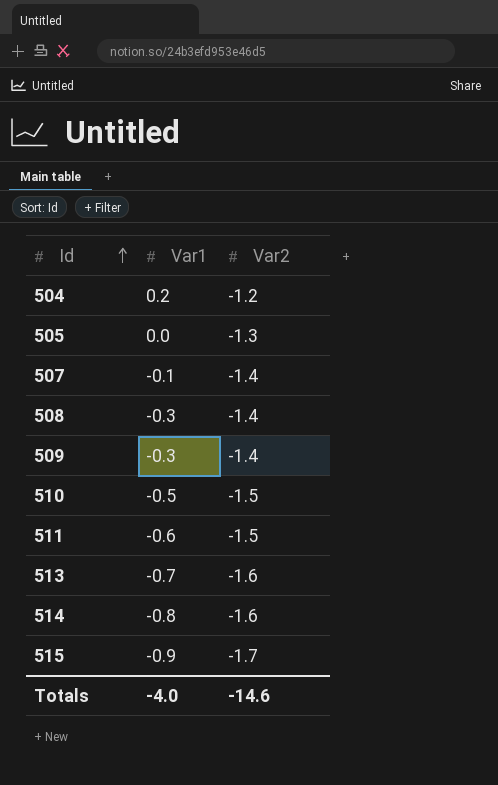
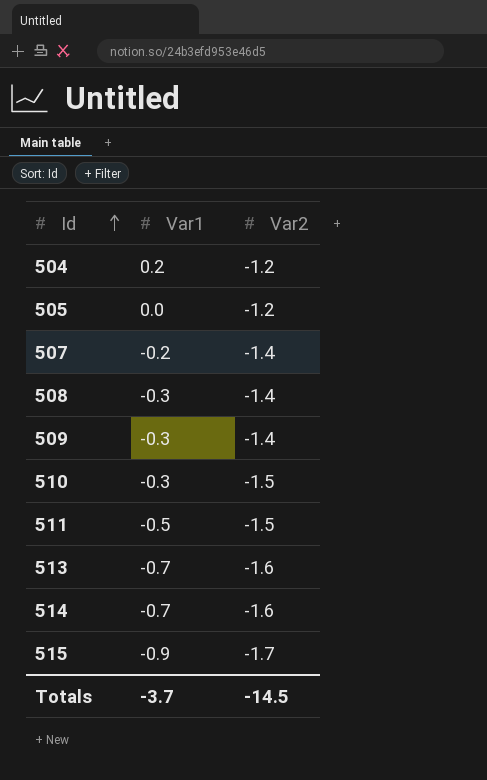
505 | Var2: -1.3 -> -1.2
507 | Var1: -0.1 -> -0.2
510 | Var1: -0.5 -> -0.3
511 | Var1: -0.6 -> -0.5
514 | Var1: -0.8 -> -0.7
Totals | Var1: -4.0 -> -3.7
Totals | Var2: -14.6 -> -14.5

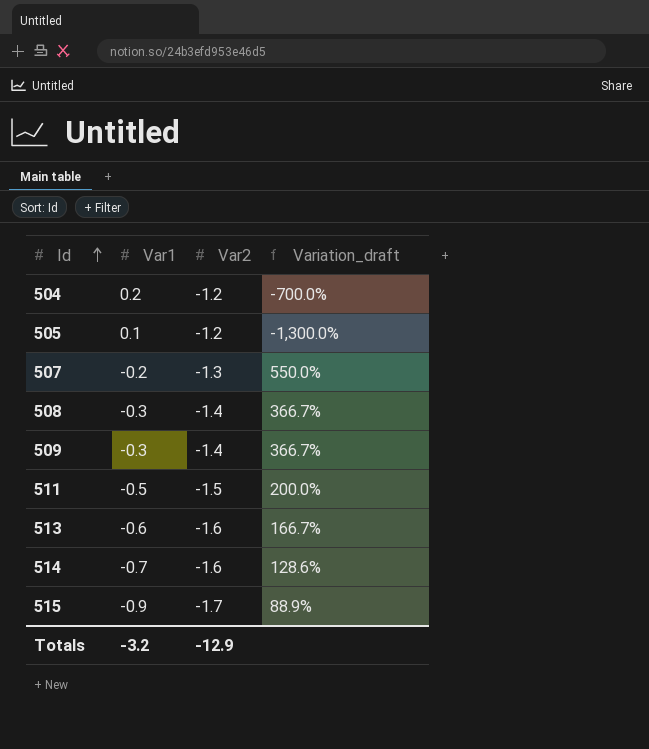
column Variation_draft | formula: none -> ([Var2] - [Var1]) / [Var1]
row 510: -0.3 | -1.5 -> none
505 | Var1: 0.0 -> 0.1
507 | Var2: -1.4 -> -1.3
513 | Var1: -0.7 -> -0.6
Totals | Var1: -3.7 -> -3.2
Totals | Var2: -14.5 -> -12.9

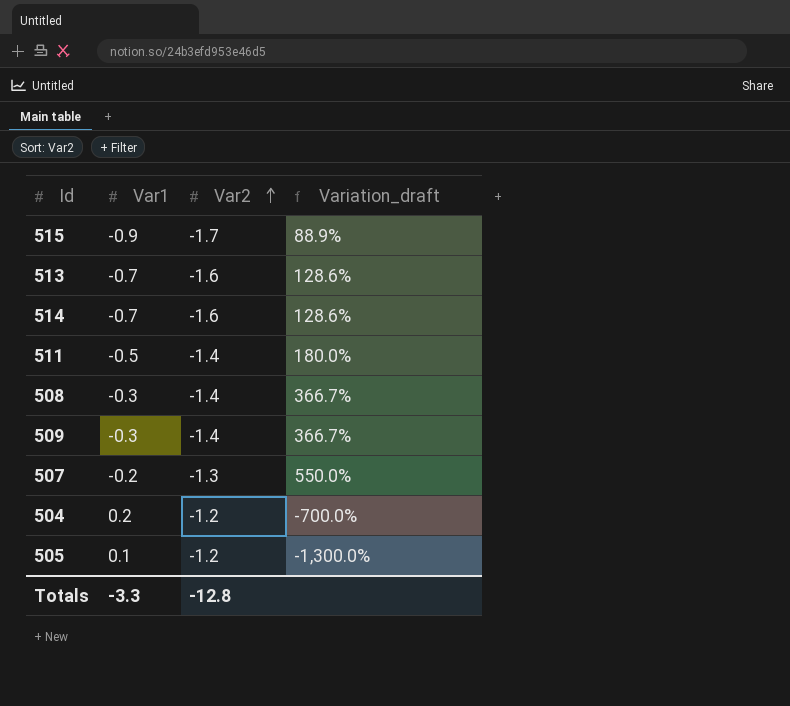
row order: Id ascending -> Var2 ascending
513 | Var1: -0.6 -> -0.7
513 | Variation_draft: 166.7% -> 128.6%
511 | Var2: -1.5 -> -1.4
511 | Variation_draft: 200.0% -> 180.0%
Totals | Var1: -3.2 -> -3.3
Totals | Var2: -12.9 -> -12.8

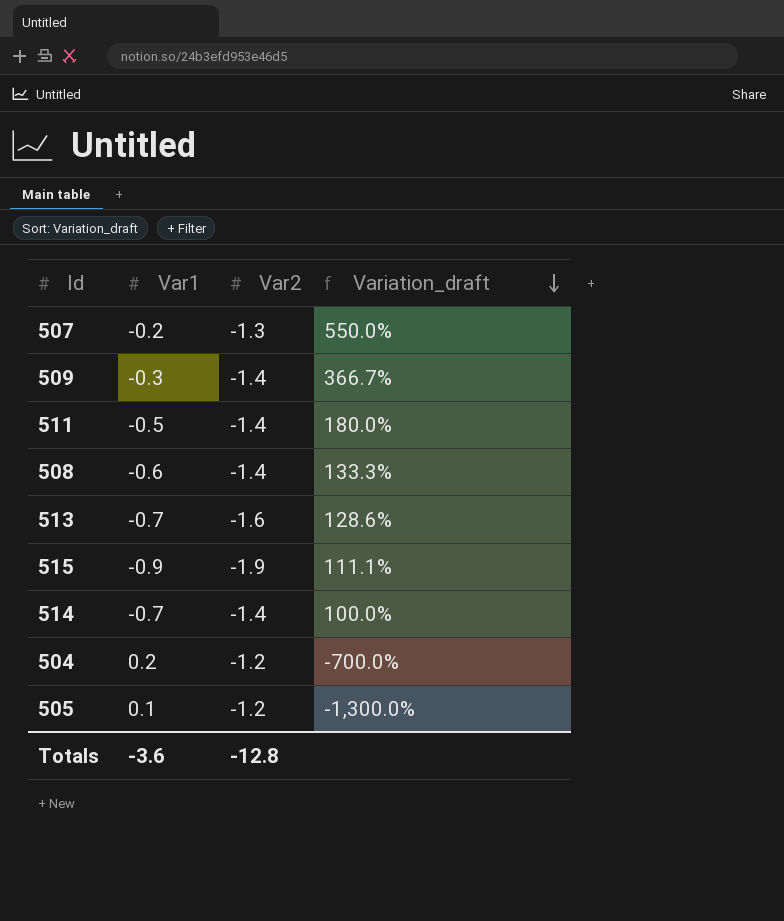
row order: Var2 ascending -> Variation_draft descending
508 | Var1: -0.3 -> -0.6
508 | Variation_draft: 366.7% -> 133.3%
515 | Var2: -1.7 -> -1.9
515 | Variation_draft: 88.9% -> 111.1%
514 | Var2: -1.6 -> -1.4
514 | Variation_draft: 128.6% -> 100.0%
Totals | Var1: -3.3 -> -3.6

